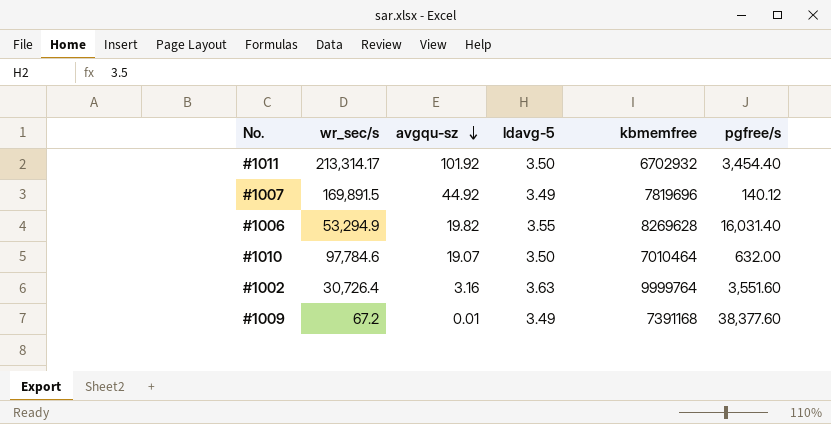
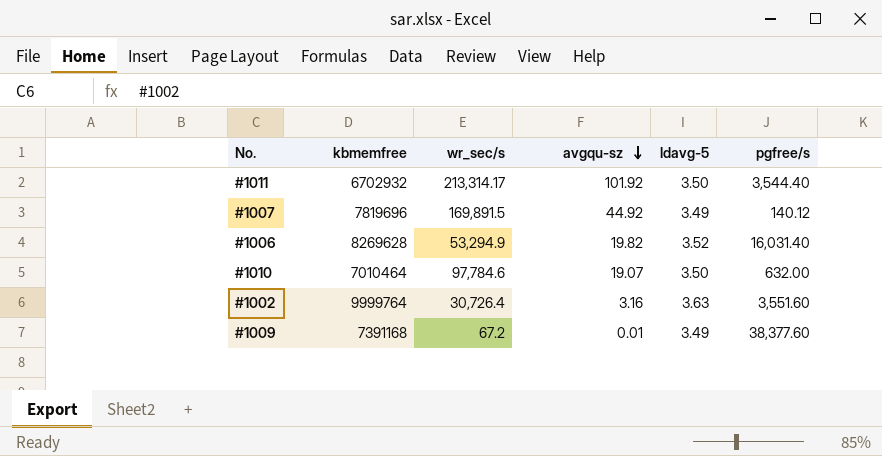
column kbmemfree | position: 5 -> 2
#1011 | pgfree/s: 3,454.40 -> 3,544.40
#1006 | ldavg-5: 3.55 -> 3.52

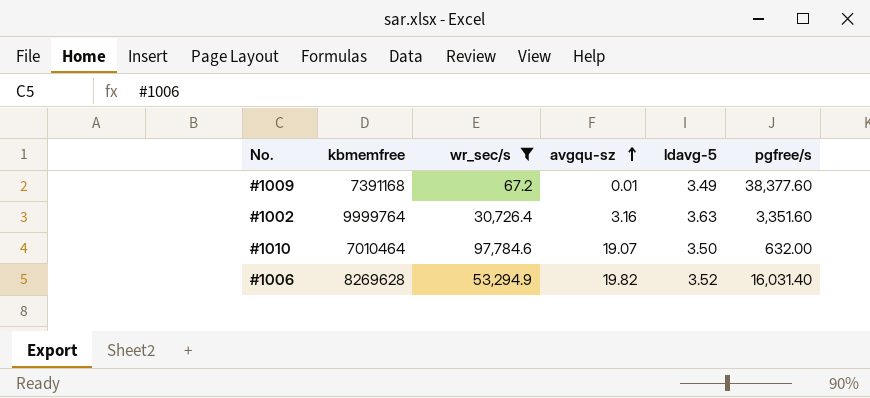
filter: none -> wr_sec/s <= 97,784.6
row order: avgqu-sz descending -> avgqu-sz ascending
#1002 | pgfree/s: 3,551.60 -> 3,351.60

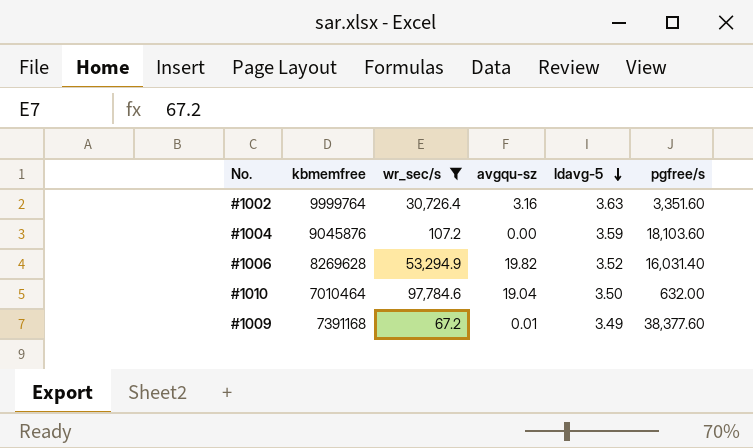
row order: avgqu-sz ascending -> ldavg-5 descending
row #1004: none -> 9045876 | 107.2 | 0.00 | 3.59 | 18,103.60
#1010 | avgqu-sz: 19.07 -> 19.04

